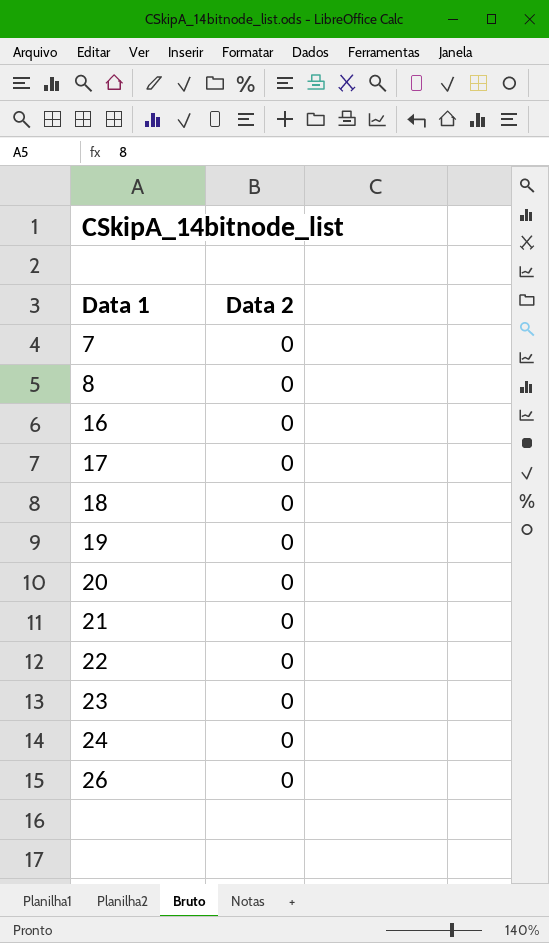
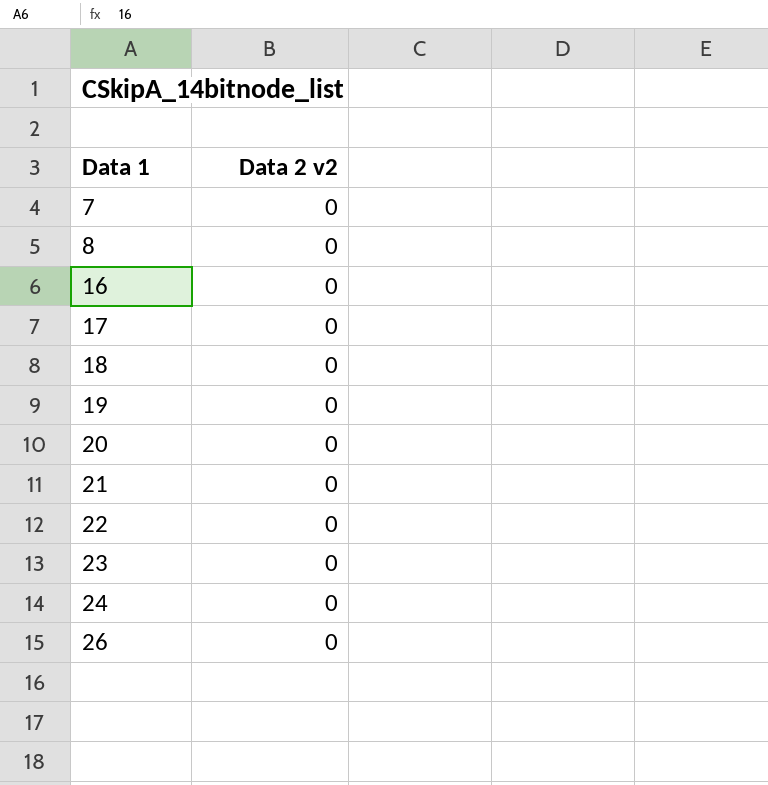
column name: Data 2 -> Data 2 v2

